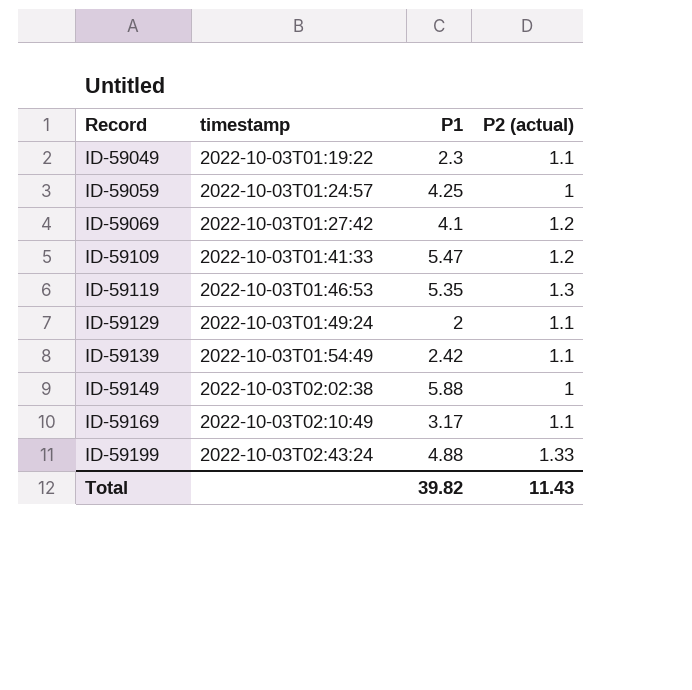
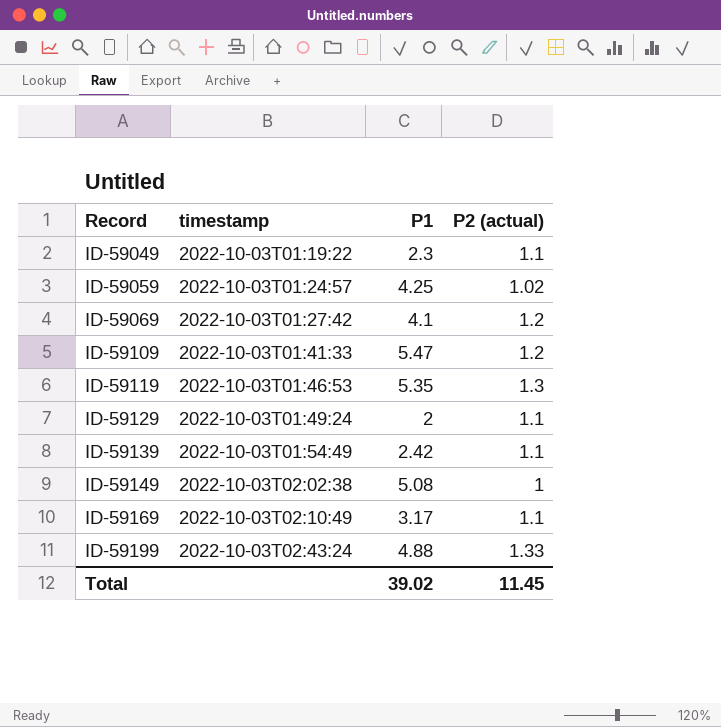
ID-59059 | P2 (actual): 1 -> 1.02
ID-59149 | P1: 5.88 -> 5.08
Total | P1: 39.82 -> 39.02
Total | P2 (actual): 11.43 -> 11.45

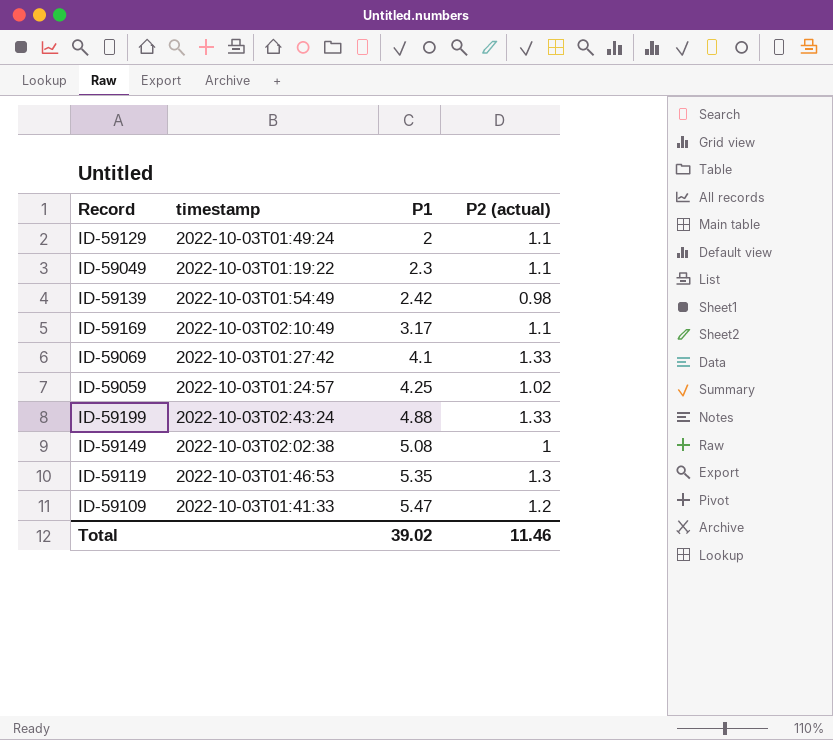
row order: Record ascending -> P1 ascending
ID-59139 | P2 (actual): 1.1 -> 0.98
ID-59069 | P2 (actual): 1.2 -> 1.33
Total | P2 (actual): 11.45 -> 11.46

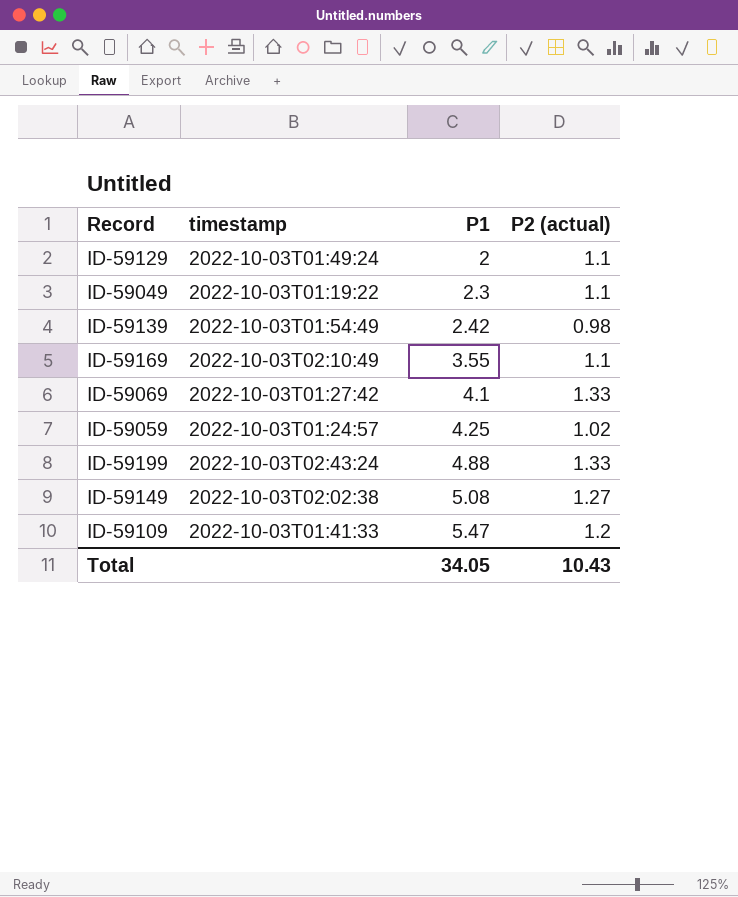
row ID-59119: 2022-10-03T01:46:53 | 5.35 | 1.3 -> none
ID-59169 | P1: 3.17 -> 3.55
ID-59149 | P2 (actual): 1 -> 1.27
Total | P1: 39.02 -> 34.05
Total | P2 (actual): 11.46 -> 10.43

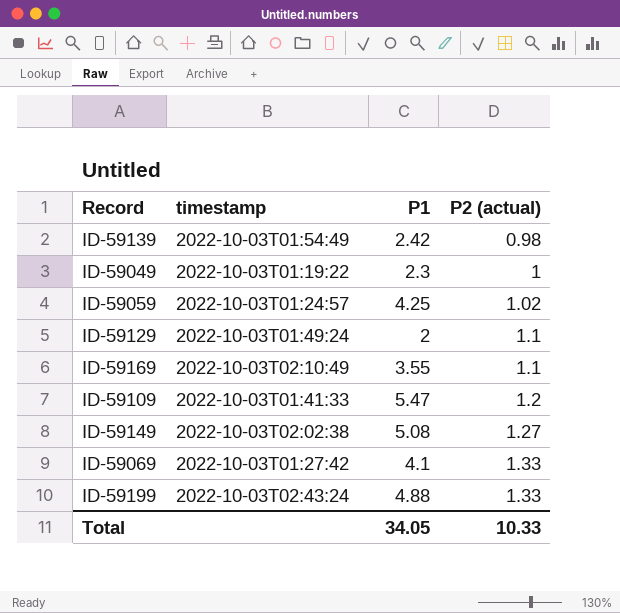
row order: P1 ascending -> P2 (actual) ascending
ID-59049 | P2 (actual): 1.1 -> 1
Total | P2 (actual): 10.43 -> 10.33

